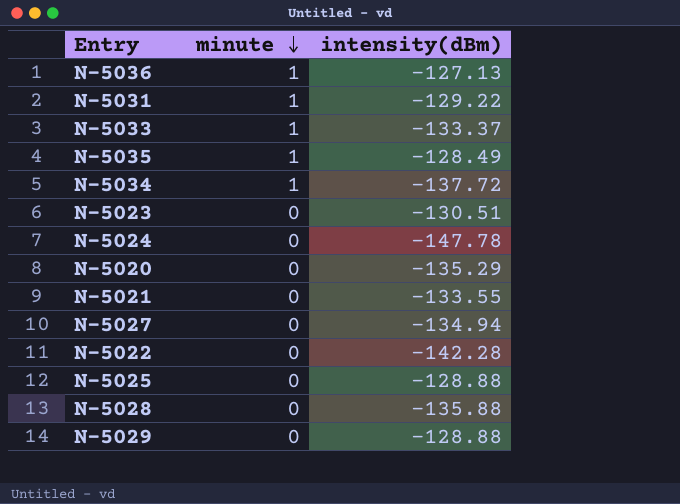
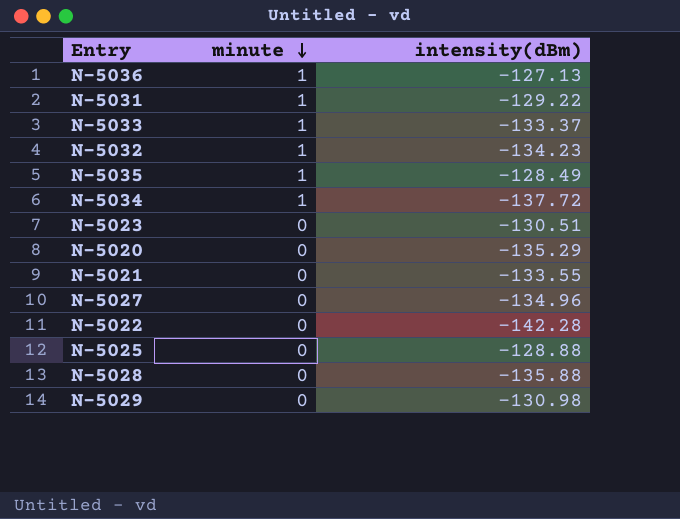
row N-5024: 0 | -147.78 -> none
row N-5032: none -> 1 | -134.23
N-5027 | intensity(dBm): -134.94 -> -134.96
N-5029 | intensity(dBm): -128.88 -> -130.98

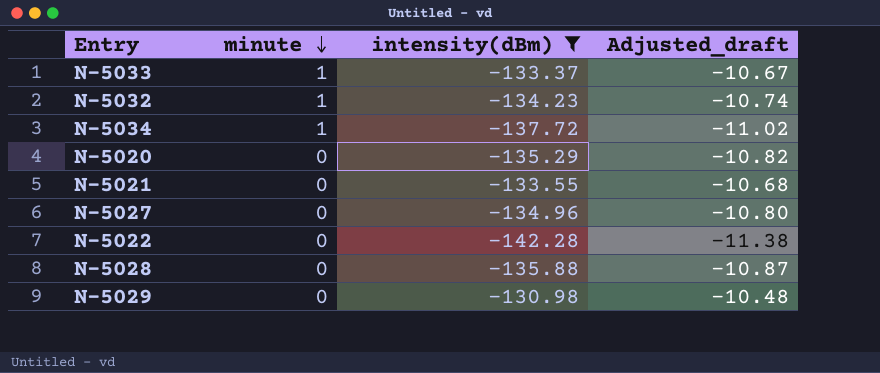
filter: none -> intensity(dBm) <= -130.98
column Adjusted_draft | formula: none -> [intensity(dBm)] * 0.08

